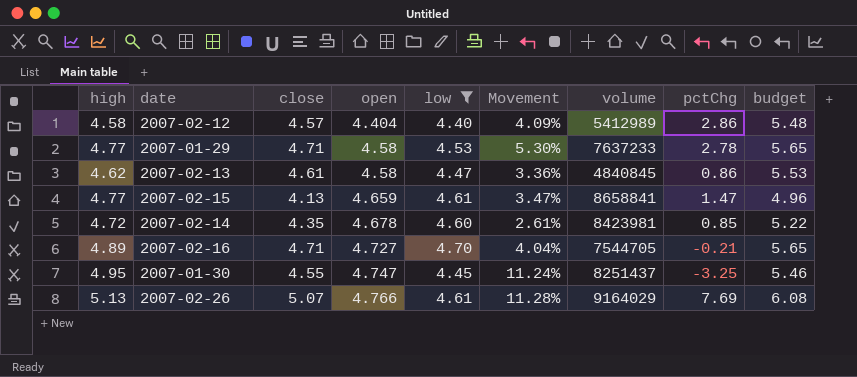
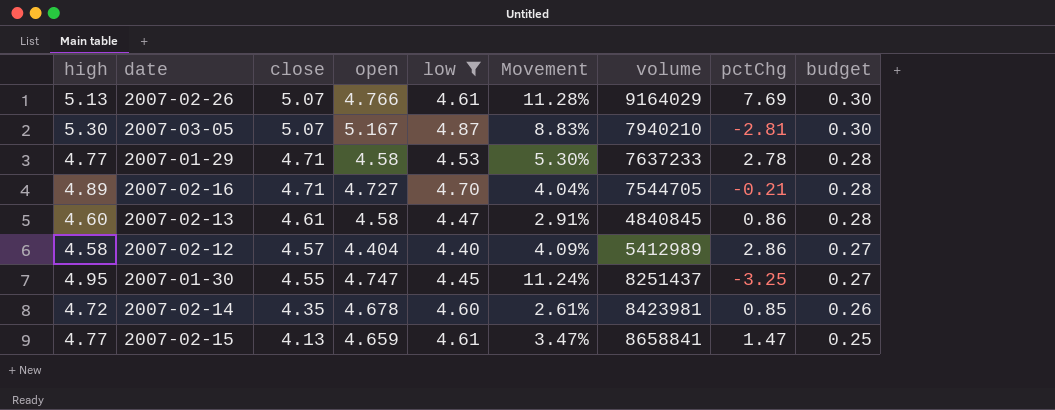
row order: open ascending -> close descending
column budget | formula: [close] * 1.2 -> [close] * 0.06
row 2007-03-05: none -> 5.30 | 5.07 | 5.167 | 4.87 | 8.83% | 7940210 | -2.81 | 0.30
2007-02-13 | high: 4.62 -> 4.60
2007-02-13 | Movement: 3.36% -> 2.91%

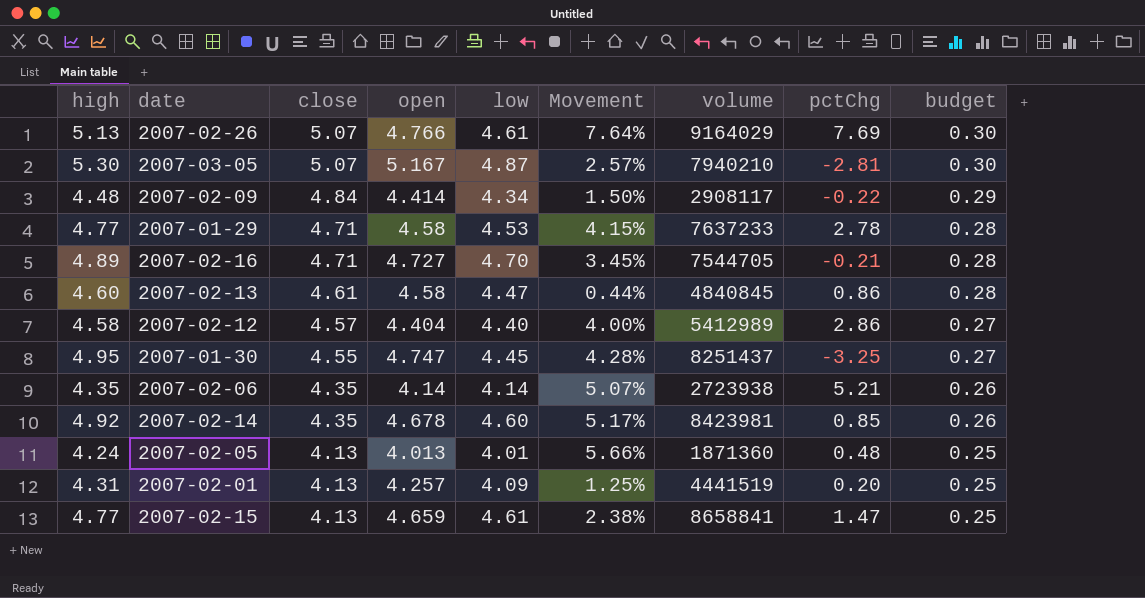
filter: low >= 4.40 -> none
column Movement | formula: ([high] - [low]) / [low] -> ([high] - [open]) / [open]
2007-02-14 | high: 4.72 -> 4.92

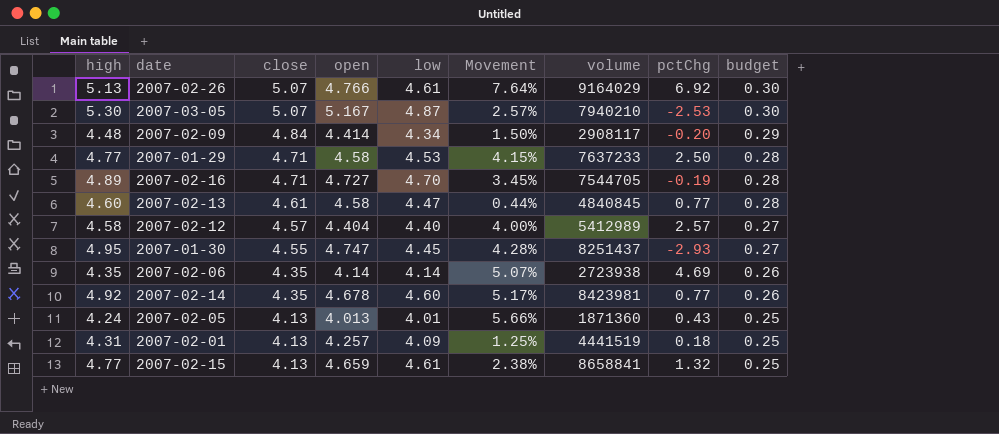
2007-02-26 | pctChg: 7.69 -> 6.92
2007-03-05 | pctChg: -2.81 -> -2.53
2007-02-09 | pctChg: -0.22 -> -0.20
2007-01-29 | pctChg: 2.78 -> 2.50
2007-02-16 | pctChg: -0.21 -> -0.19
2007-02-13 | pctChg: 0.86 -> 0.77
2007-02-12 | pctChg: 2.86 -> 2.57
2007-01-30 | pctChg: -3.25 -> -2.93
2007-02-06 | pctChg: 5.21 -> 4.69
2007-02-14 | pctChg: 0.85 -> 0.77
2007-02-05 | pctChg: 0.48 -> 0.43
2007-02-01 | pctChg: 0.20 -> 0.18
2007-02-15 | pctChg: 1.47 -> 1.32

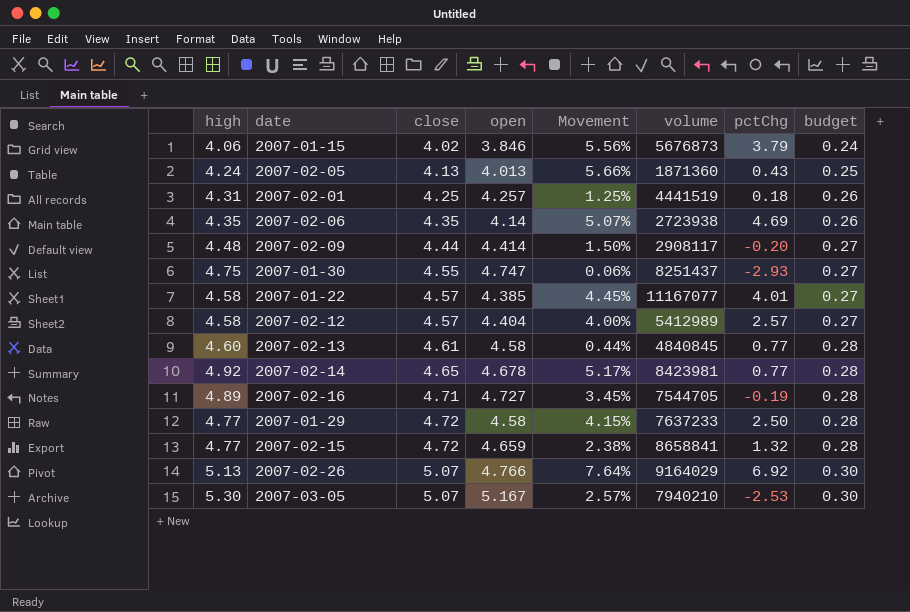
row order: close descending -> close ascending
column low | position: 5 -> none
row 2007-01-15: none -> 4.06 | 4.02 | 3.846 | 5.56% | 5676873 | 3.79 | 0.24
2007-02-01 | close: 4.13 -> 4.25
2007-02-01 | budget: 0.25 -> 0.26
2007-02-09 | close: 4.84 -> 4.44
2007-02-09 | budget: 0.29 -> 0.27
2007-01-30 | high: 4.95 -> 4.75
2007-01-30 | Movement: 4.28% -> 0.06%
row 2007-01-22: none -> 4.58 | 4.57 | 4.385 | 4.45% | 11167077 | 4.01 | 0.27
2007-02-14 | close: 4.35 -> 4.65
2007-02-14 | budget: 0.26 -> 0.28
2007-01-29 | close: 4.71 -> 4.72
2007-02-15 | close: 4.13 -> 4.72
2007-02-15 | budget: 0.25 -> 0.28

